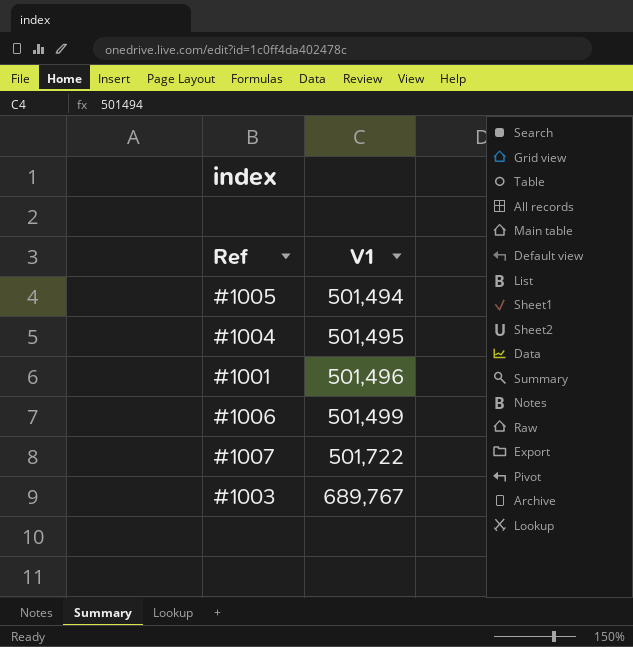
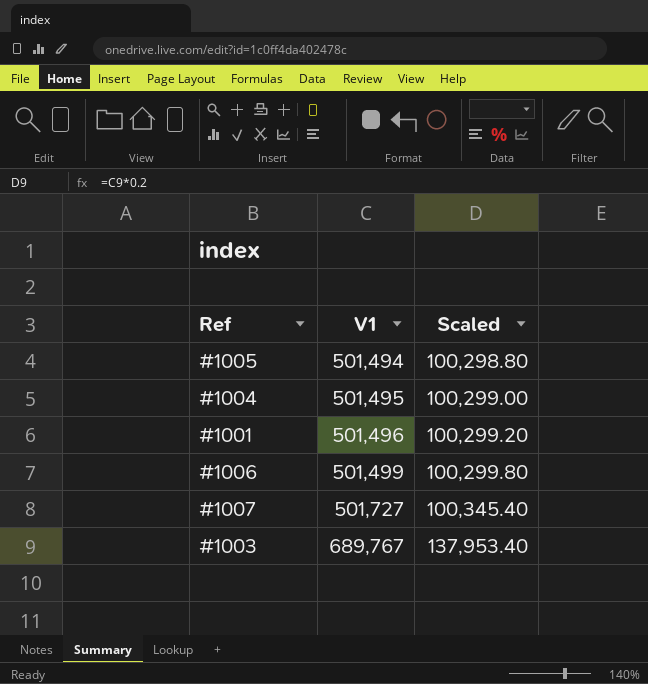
column Scaled | formula: none -> [V1] * 0.2
#1007 | V1: 501,722 -> 501,727

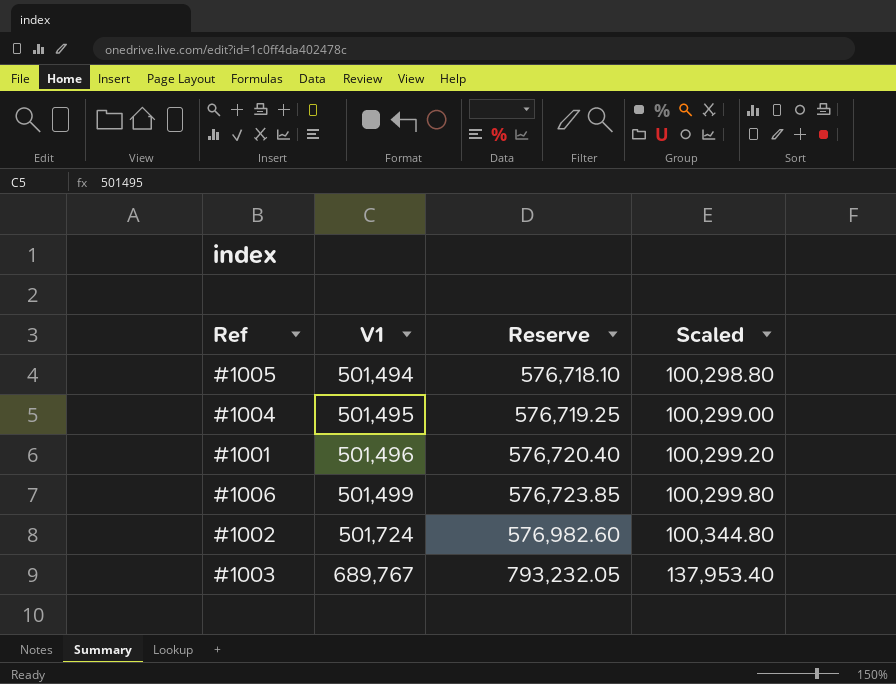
column Reserve | formula: none -> [V1] * 1.15
row #1007: 501,727 | 100,345.40 -> none
row #1002: none -> 501,724 | 576,982.60 | 100,344.80

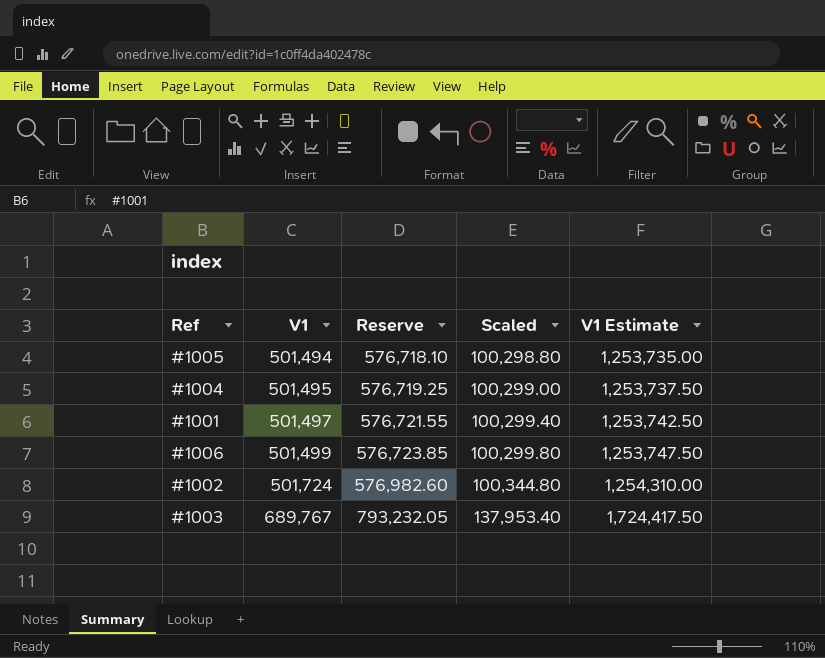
column V1 Estimate | formula: none -> [V1] * 2.5
#1001 | V1: 501,496 -> 501,497
#1001 | Reserve: 576,720.40 -> 576,721.55
#1001 | Scaled: 100,299.20 -> 100,299.40

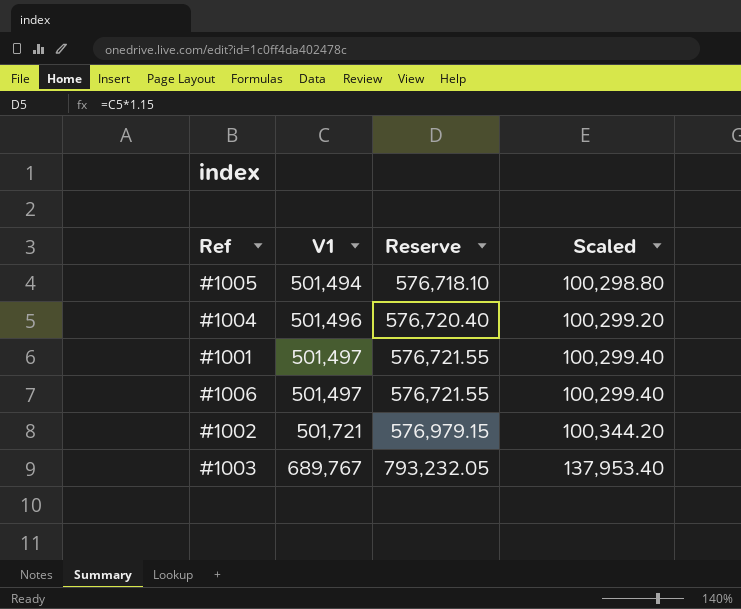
column V1 Estimate | formula: [V1] * 2.5 -> none
#1004 | V1: 501,495 -> 501,496
#1004 | Reserve: 576,719.25 -> 576,720.40
#1004 | Scaled: 100,299.00 -> 100,299.20
#1006 | V1: 501,499 -> 501,497
#1006 | Reserve: 576,723.85 -> 576,721.55
#1006 | Scaled: 100,299.80 -> 100,299.40
#1002 | V1: 501,724 -> 501,721
#1002 | Reserve: 576,982.60 -> 576,979.15
#1002 | Scaled: 100,344.80 -> 100,344.20

